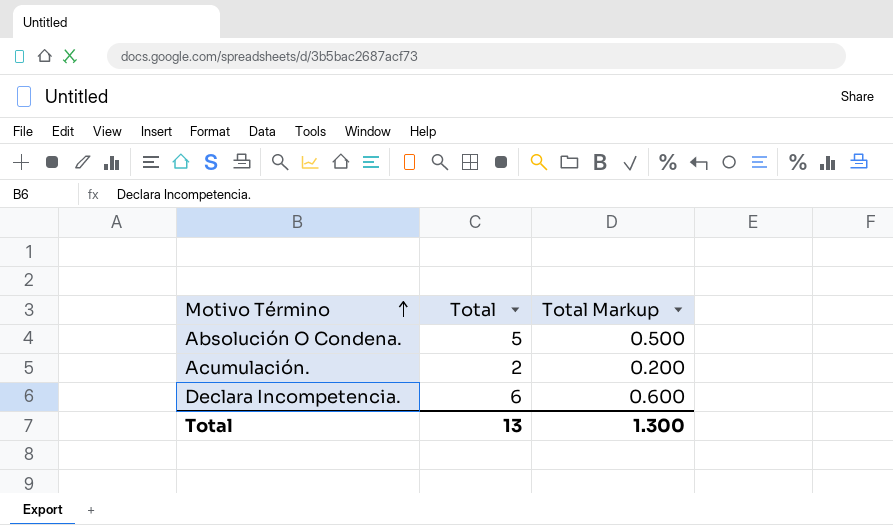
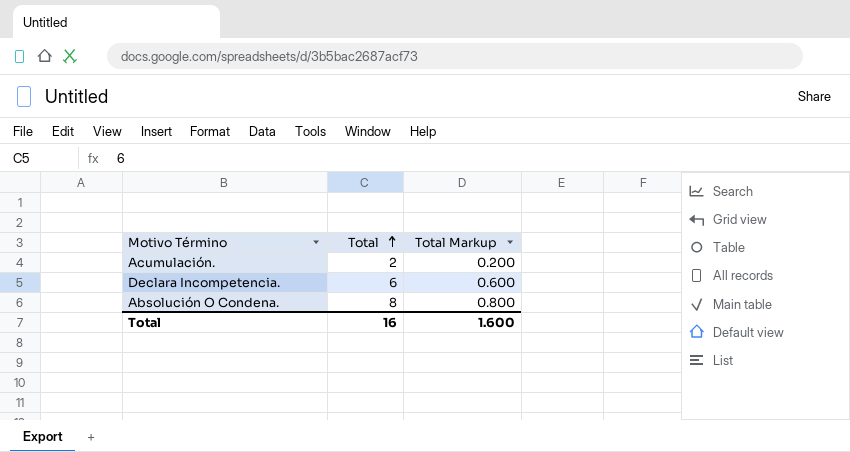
row order: Motivo Término ascending -> Total ascending
Absolución O Condena. | Total: 5 -> 8
Absolución O Condena. | Total Markup: 0.500 -> 0.800
Total | Total: 13 -> 16
Total | Total Markup: 1.300 -> 1.600

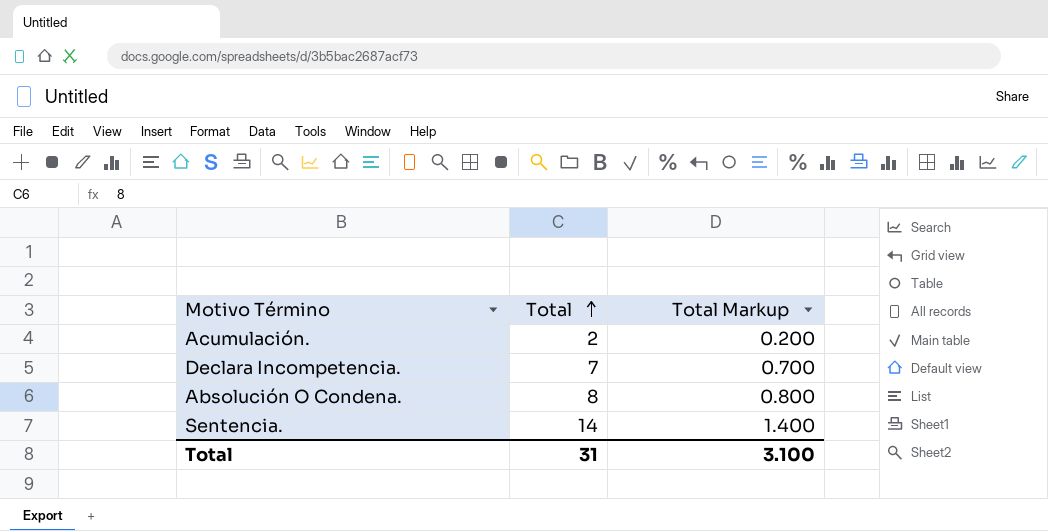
Declara Incompetencia. | Total: 6 -> 7
Declara Incompetencia. | Total Markup: 0.600 -> 0.700
row Sentencia.: none -> 14 | 1.400
Total | Total: 16 -> 31
Total | Total Markup: 1.600 -> 3.100

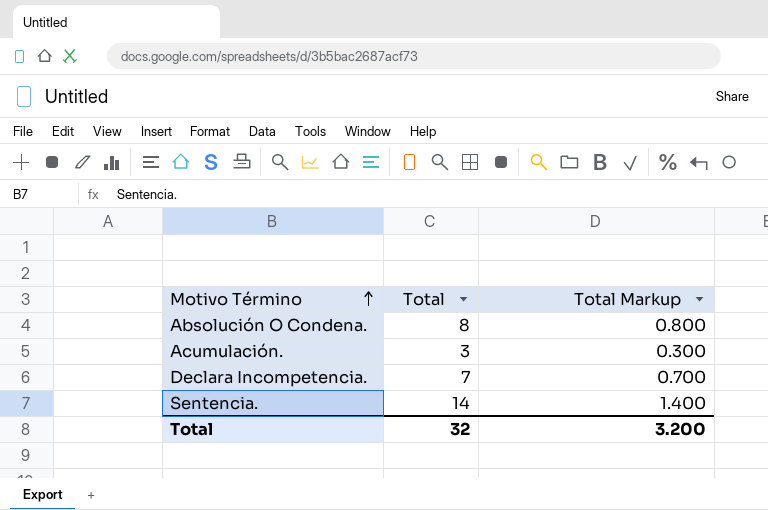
row order: Total ascending -> Motivo Término ascending
Acumulación. | Total: 2 -> 3
Acumulación. | Total Markup: 0.200 -> 0.300
Total | Total: 31 -> 32
Total | Total Markup: 3.100 -> 3.200

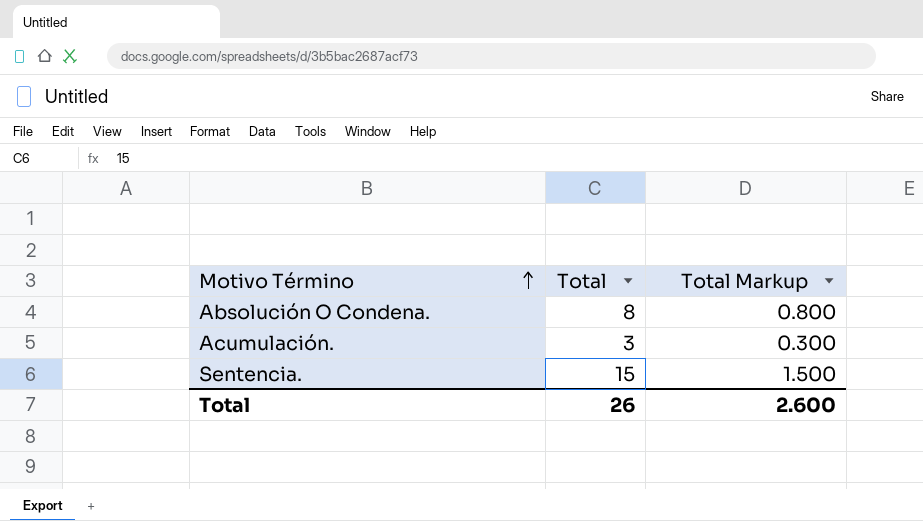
row Declara Incompetencia.: 7 | 0.700 -> none
Sentencia. | Total: 14 -> 15
Sentencia. | Total Markup: 1.400 -> 1.500
Total | Total: 32 -> 26
Total | Total Markup: 3.200 -> 2.600

